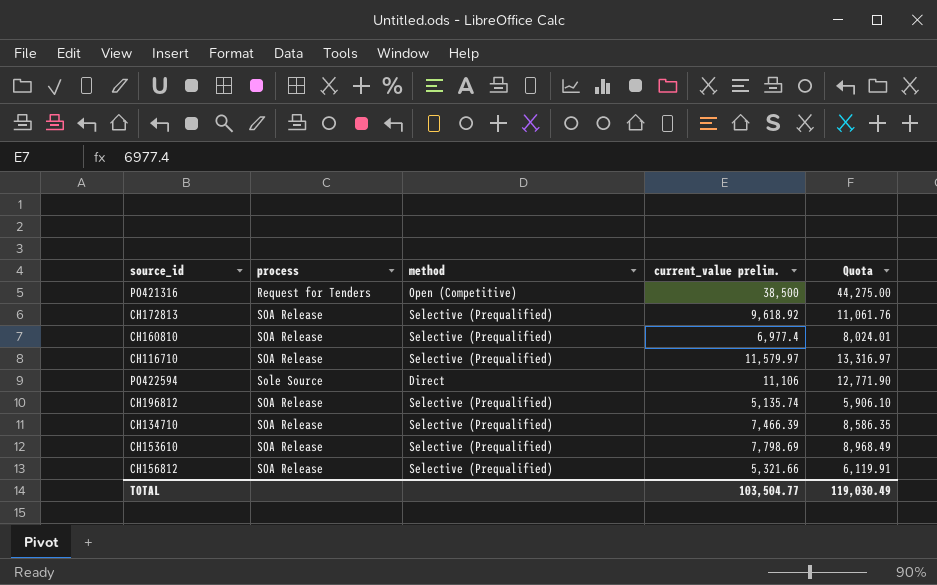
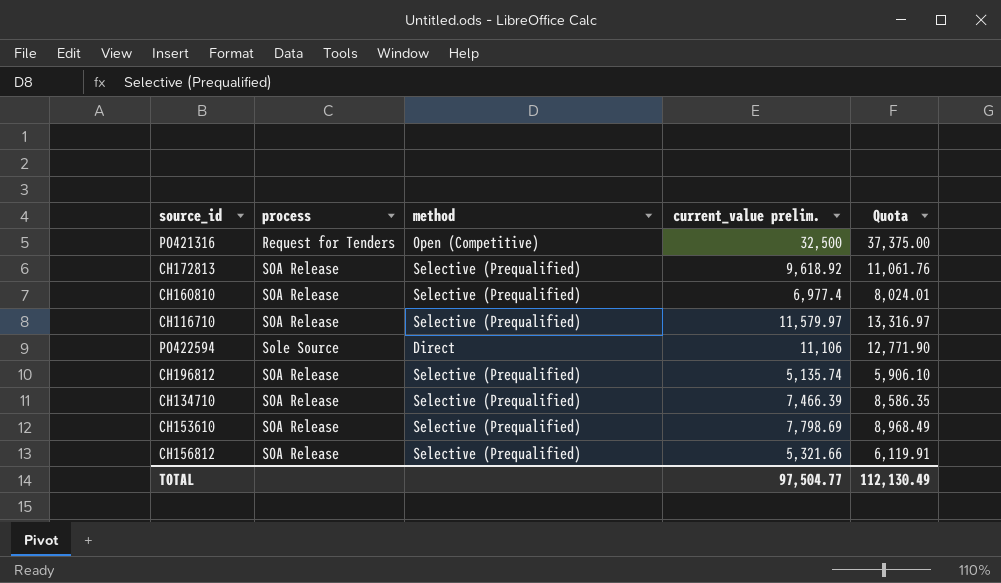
PO421316 | current_value prelim.: 38,500 -> 32,500
PO421316 | Quota: 44,275.00 -> 37,375.00
TOTAL | current_value prelim.: 103,504.77 -> 97,504.77
TOTAL | Quota: 119,030.49 -> 112,130.49

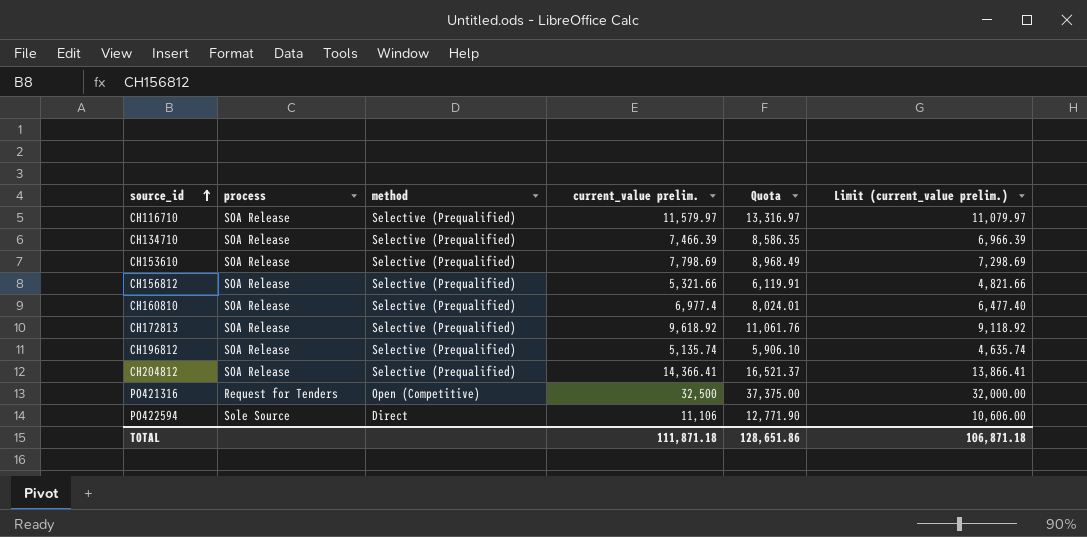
row order: none -> source_id ascending
column Limit (current_value prelim.) | formula: none -> [current_value prelim.] - 500
row CH204812: none -> SOA Release | Selective (Prequalified) | 14,366.41 | 16,521.37 | 13,866.41
TOTAL | current_value prelim.: 97,504.77 -> 111,871.18
TOTAL | Quota: 112,130.49 -> 128,651.86

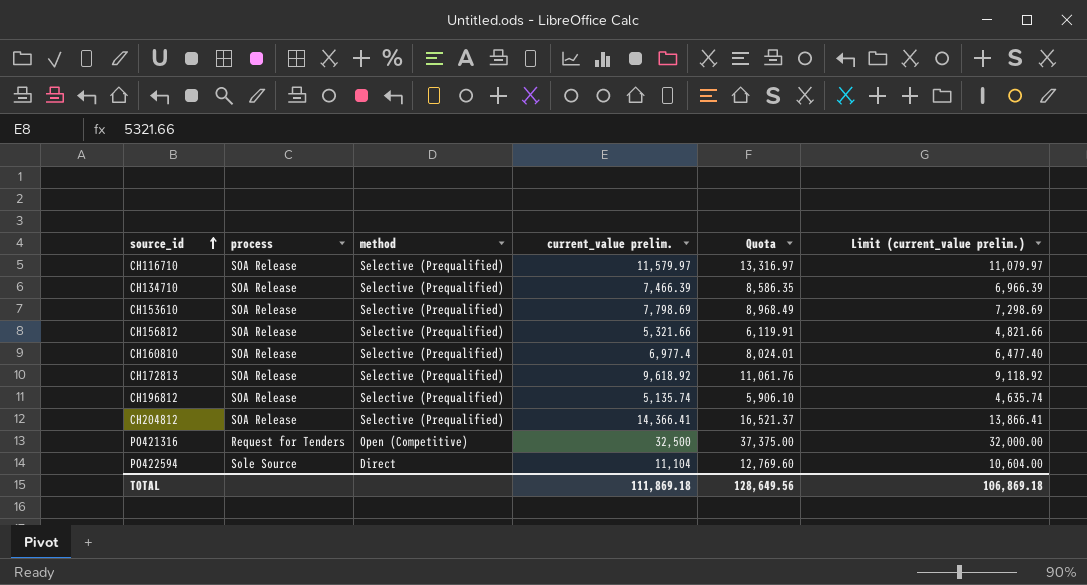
PO422594 | current_value prelim.: 11,106 -> 11,104
PO422594 | Quota: 12,771.90 -> 12,769.60
PO422594 | Limit (current_value prelim.): 10,606.00 -> 10,604.00
TOTAL | current_value prelim.: 111,871.18 -> 111,869.18
TOTAL | Quota: 128,651.86 -> 128,649.56
TOTAL | Limit (current_value prelim.): 106,871.18 -> 106,869.18

